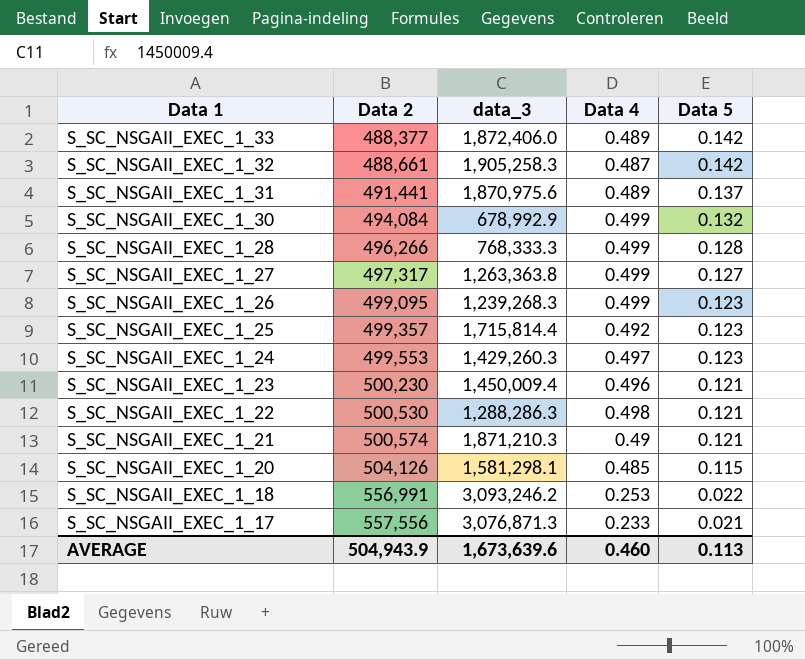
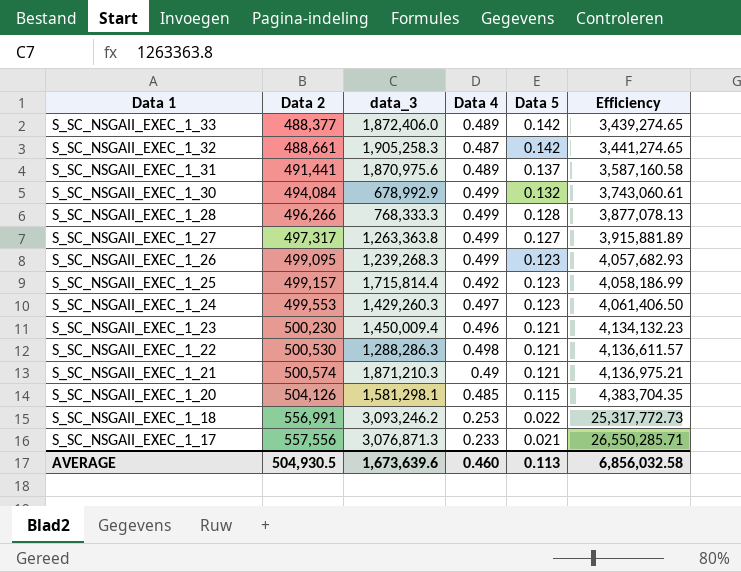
column Efficiency | formula: none -> [Data 2] / [Data 5]
S_SC_NSGAII_EXEC_1_25 | Data 2: 499,357 -> 499,157
AVERAGE | Data 2: 504,943.9 -> 504,930.5

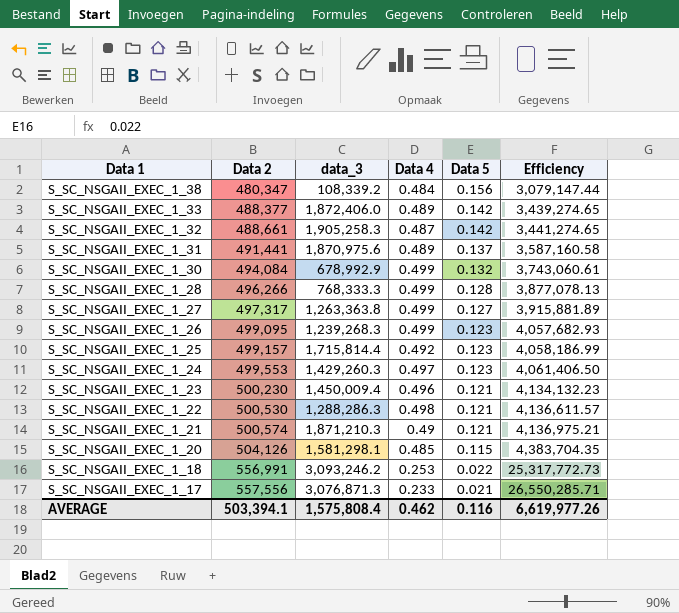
row S_SC_NSGAII_EXEC_1_38: none -> 480,347 | 108,339.2 | 0.484 | 0.156 | 3,079,147.44
AVERAGE | Data 2: 504,930.5 -> 503,394.1
AVERAGE | data_3: 1,673,639.6 -> 1,575,808.4
AVERAGE | Data 4: 0.460 -> 0.462
AVERAGE | Data 5: 0.113 -> 0.116
AVERAGE | Efficiency: 6,856,032.58 -> 6,619,977.26

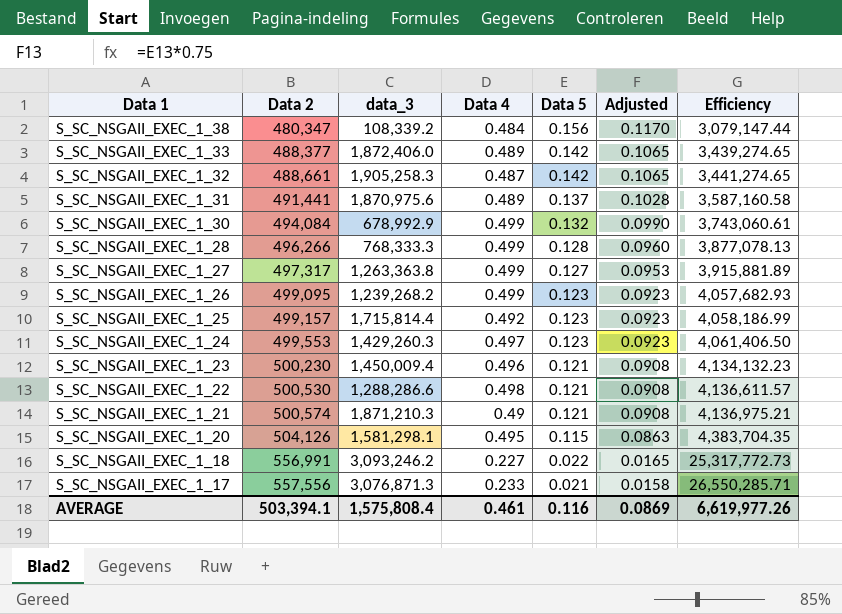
column Adjusted | formula: none -> [Data 5] * 0.75
S_SC_NSGAII_EXEC_1_26 | data_3: 1,239,268.3 -> 1,239,268.2
S_SC_NSGAII_EXEC_1_22 | data_3: 1,288,286.3 -> 1,288,286.6
S_SC_NSGAII_EXEC_1_20 | Data 4: 0.485 -> 0.495
S_SC_NSGAII_EXEC_1_18 | Data 4: 0.253 -> 0.227
AVERAGE | Data 4: 0.462 -> 0.461

